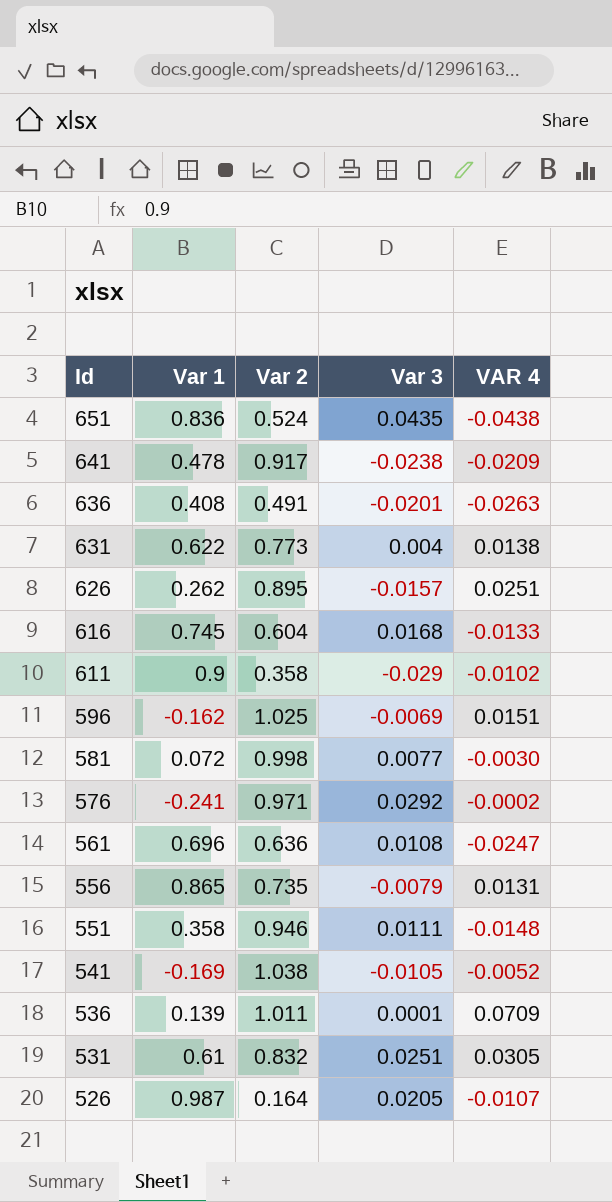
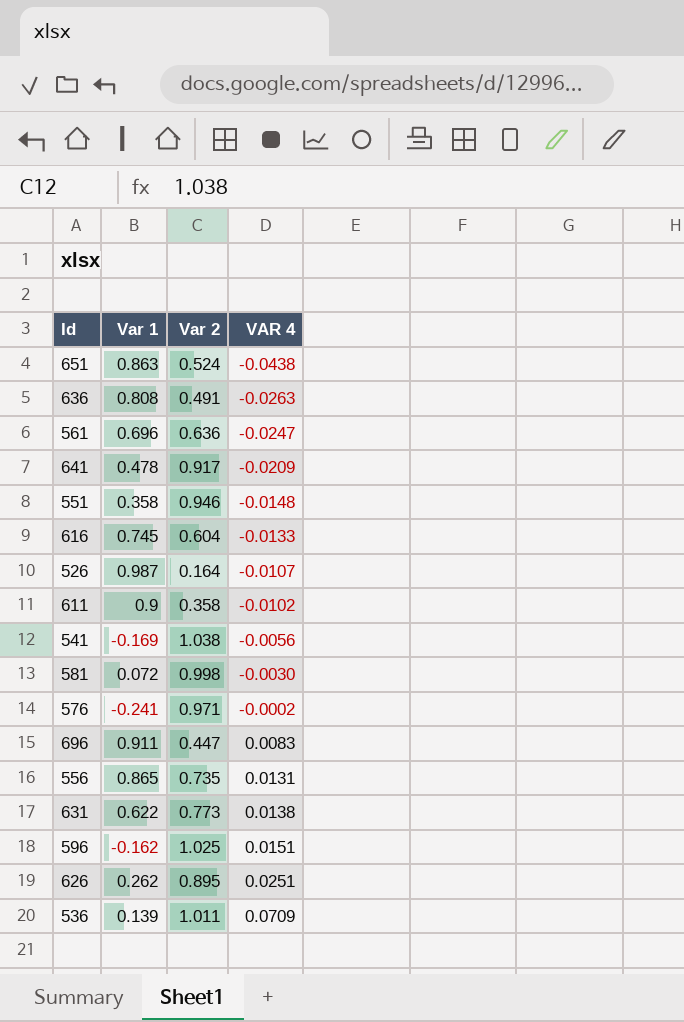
row order: Id descending -> VAR 4 ascending
column Var 3 | position: 4 -> none
row 531: 0.61 | 0.832 | 0.0251 | 0.0305 -> none
651 | Var 1: 0.836 -> 0.863
636 | Var 1: 0.408 -> 0.808
541 | VAR 4: -0.0052 -> -0.0056
row 696: none -> 0.911 | 0.447 | 0.0083

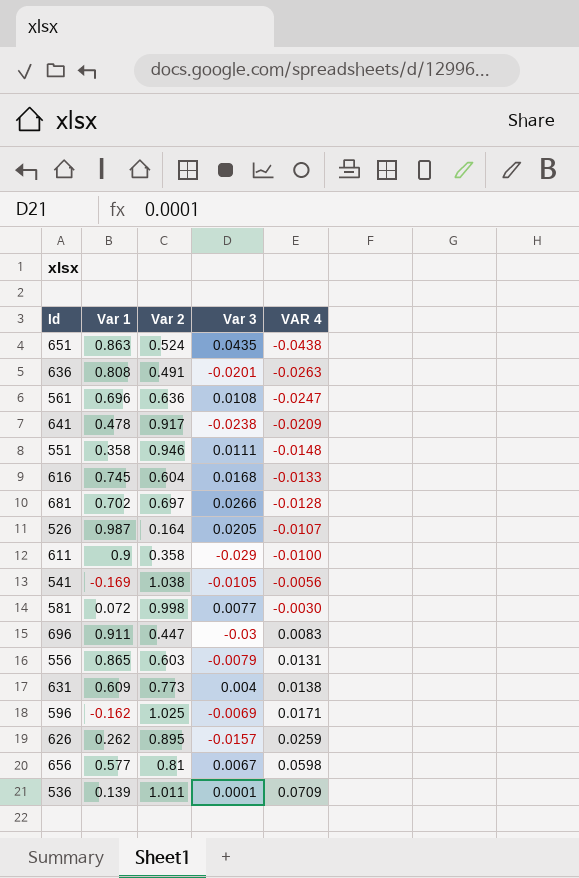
column Var 3 | position: none -> 4
row 576: -0.241 | 0.971 | -0.0002 -> none
row 681: none -> 0.702 | 0.697 | 0.0266 | -0.0128
611 | VAR 4: -0.0102 -> -0.0100
556 | Var 2: 0.735 -> 0.603
631 | Var 1: 0.622 -> 0.609
596 | VAR 4: 0.0151 -> 0.0171
626 | VAR 4: 0.0251 -> 0.0259
row 656: none -> 0.577 | 0.81 | 0.0067 | 0.0598

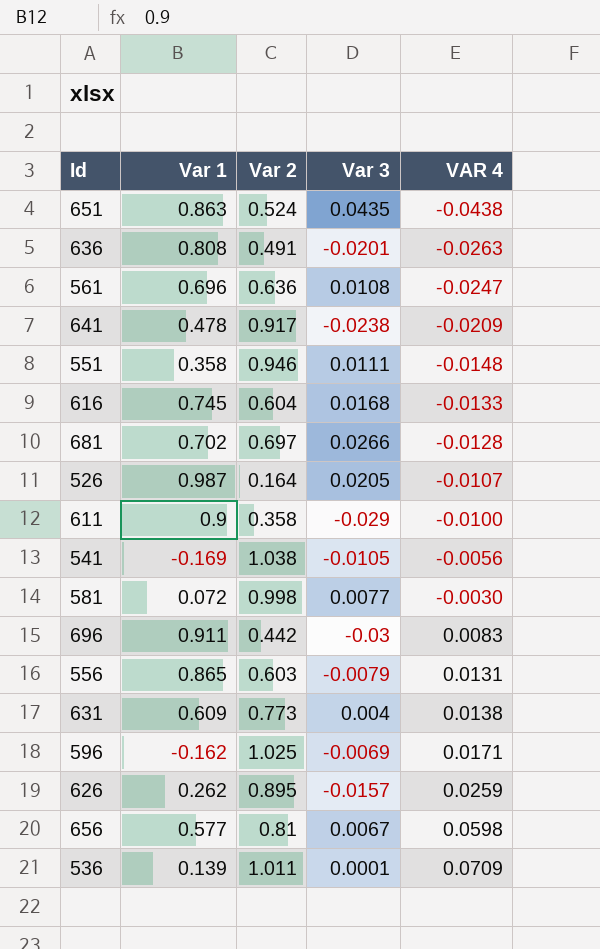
696 | Var 2: 0.447 -> 0.442

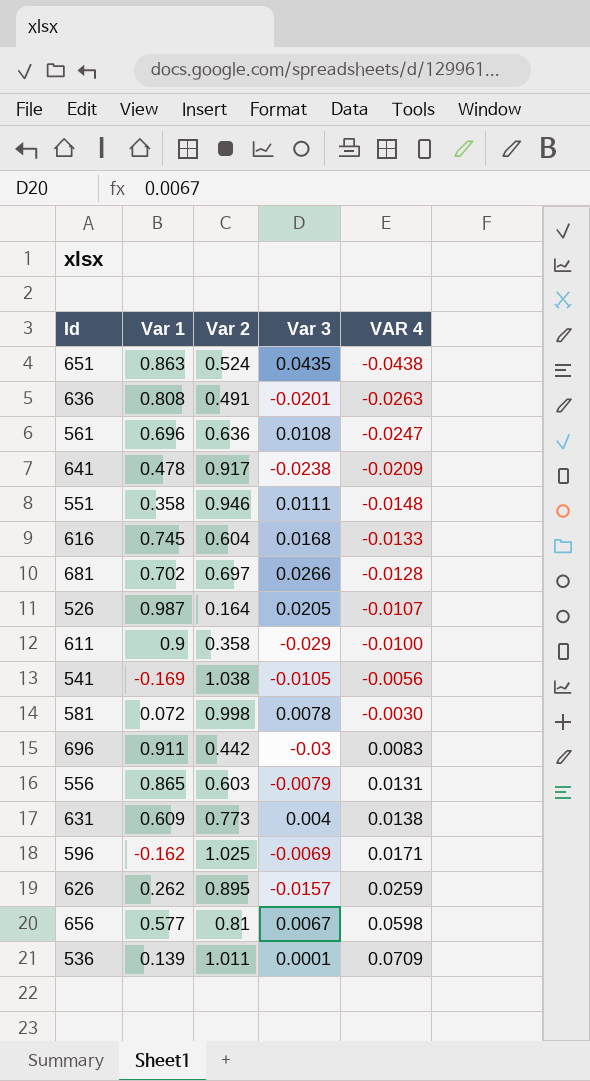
581 | Var 3: 0.0077 -> 0.0078

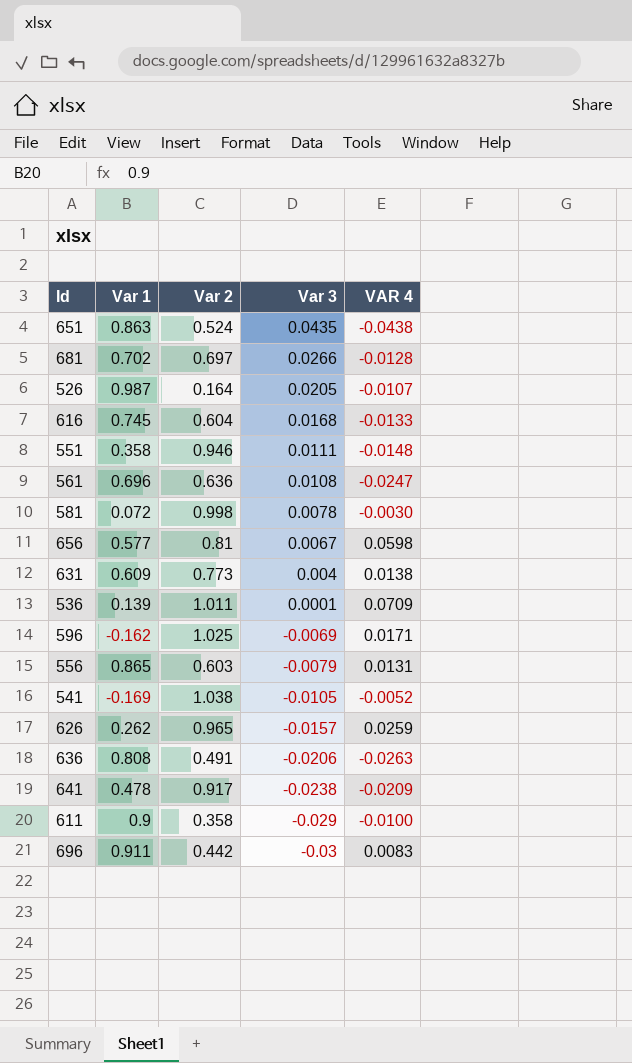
row order: VAR 4 ascending -> Var 3 descending
541 | VAR 4: -0.0056 -> -0.0052
626 | Var 2: 0.895 -> 0.965
636 | Var 3: -0.0201 -> -0.0206

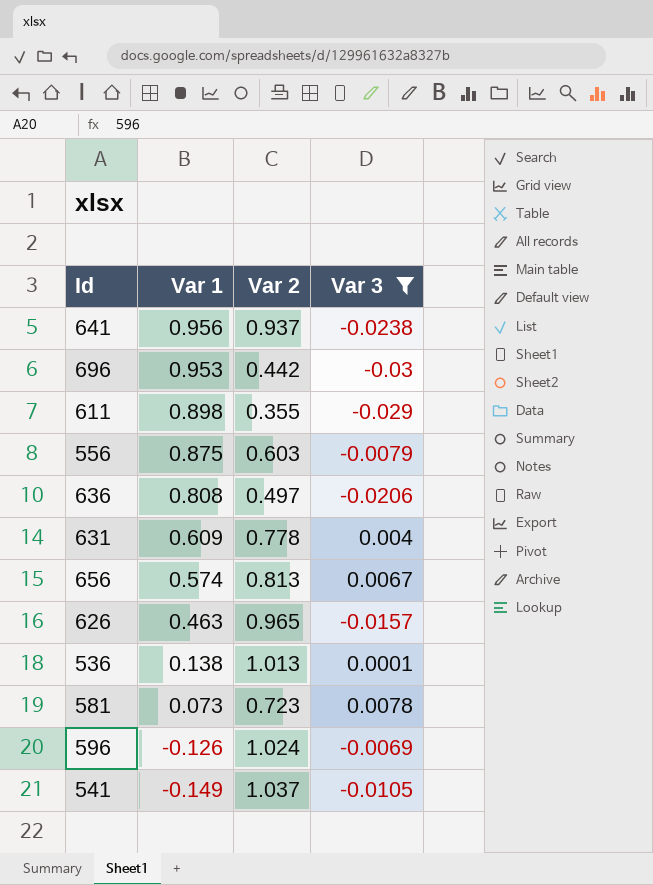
filter: none -> Var 3 <= 0.0078
row order: Var 3 descending -> Var 1 descending
column VAR 4 | position: 5 -> none
641 | Var 1: 0.478 -> 0.956
641 | Var 2: 0.917 -> 0.937
696 | Var 1: 0.911 -> 0.953
611 | Var 1: 0.9 -> 0.898
611 | Var 2: 0.358 -> 0.355
556 | Var 1: 0.865 -> 0.875
636 | Var 2: 0.491 -> 0.497
631 | Var 2: 0.773 -> 0.778
656 | Var 1: 0.577 -> 0.574
656 | Var 2: 0.81 -> 0.813
626 | Var 1: 0.262 -> 0.463
536 | Var 1: 0.139 -> 0.138
536 | Var 2: 1.011 -> 1.013
581 | Var 1: 0.072 -> 0.073
581 | Var 2: 0.998 -> 0.723
596 | Var 1: -0.162 -> -0.126
596 | Var 2: 1.025 -> 1.024
541 | Var 1: -0.169 -> -0.149
541 | Var 2: 1.038 -> 1.037

